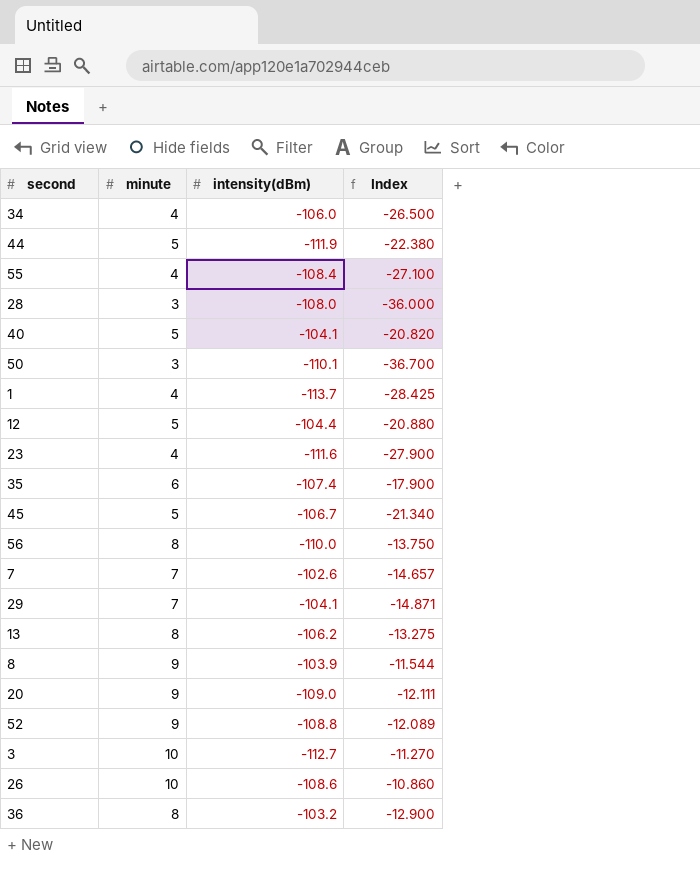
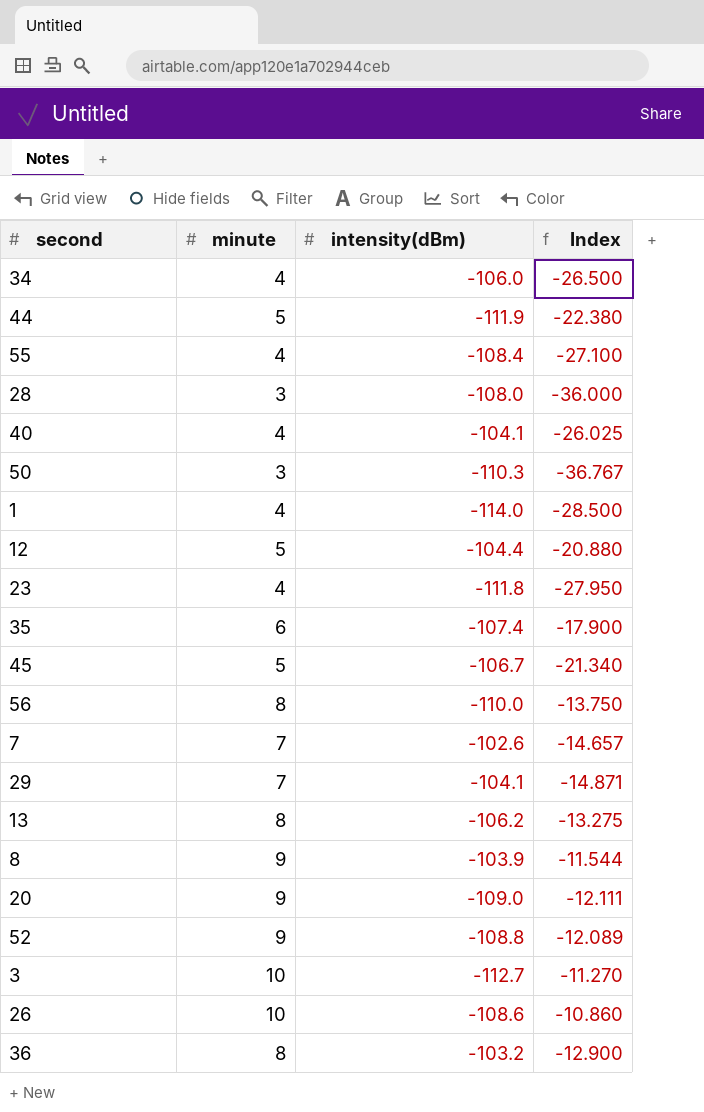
40 | minute: 5 -> 4
40 | Index: -20.820 -> -26.025
50 | intensity(dBm): -110.1 -> -110.3
50 | Index: -36.700 -> -36.767
1 | intensity(dBm): -113.7 -> -114.0
1 | Index: -28.425 -> -28.500
23 | intensity(dBm): -111.6 -> -111.8
23 | Index: -27.900 -> -27.950

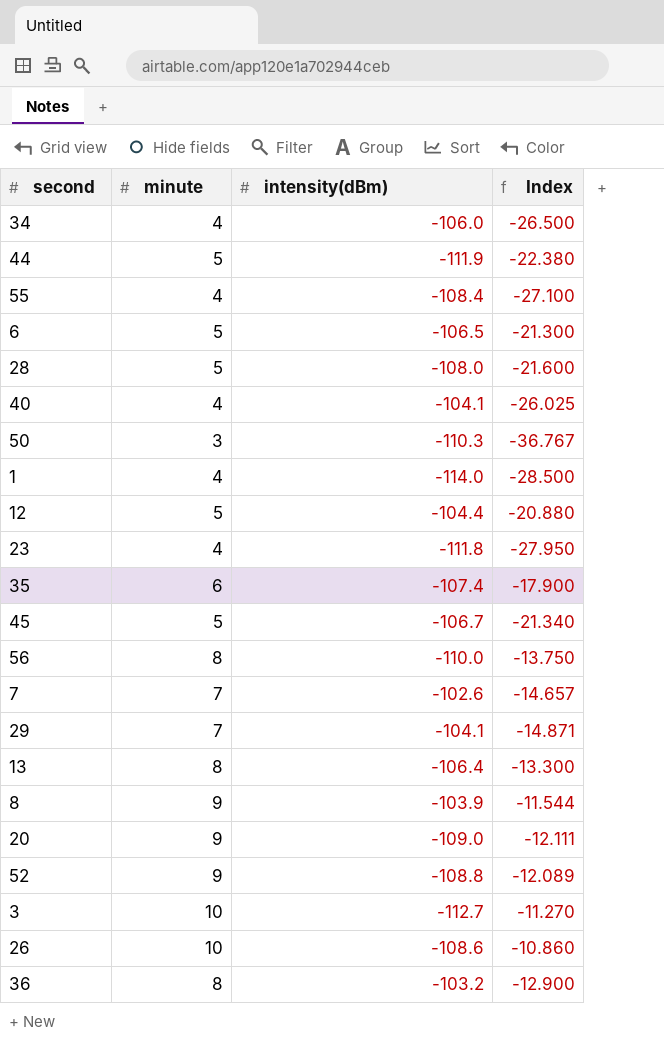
row 6: none -> 5 | -106.5 | -21.300
28 | minute: 3 -> 5
28 | Index: -36.000 -> -21.600
13 | intensity(dBm): -106.2 -> -106.4
13 | Index: -13.275 -> -13.300

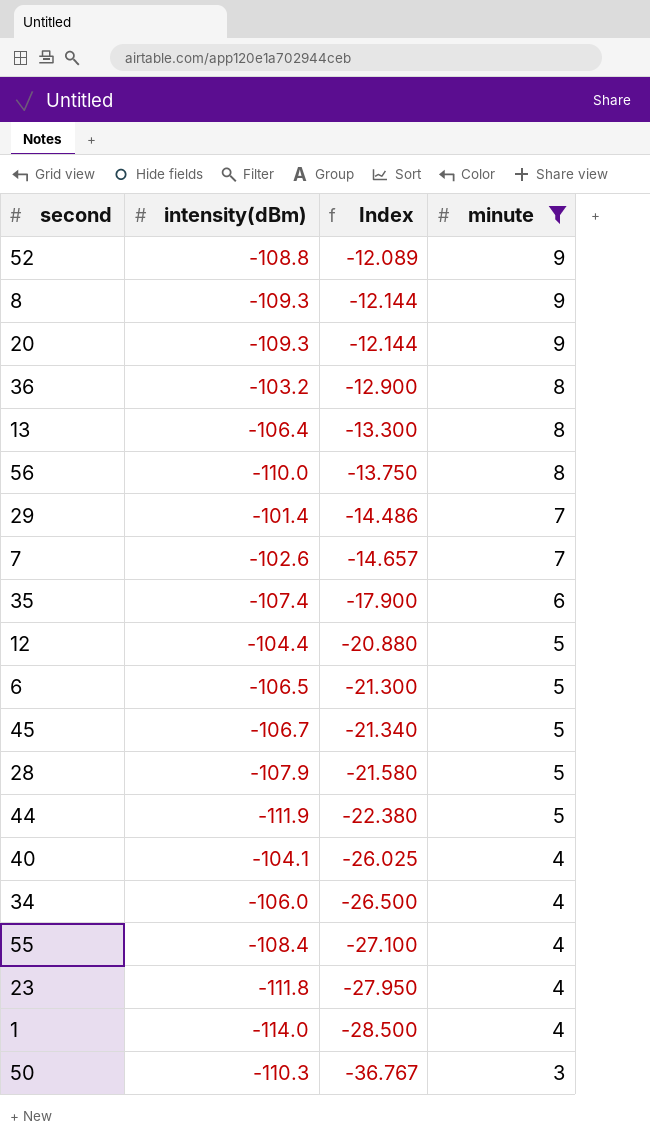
filter: none -> minute != 10
row order: none -> Index descending
column minute | position: 2 -> 4
8 | intensity(dBm): -103.9 -> -109.3
8 | Index: -11.544 -> -12.144
20 | intensity(dBm): -109.0 -> -109.3
20 | Index: -12.111 -> -12.144
29 | intensity(dBm): -104.1 -> -101.4
29 | Index: -14.871 -> -14.486
28 | intensity(dBm): -108.0 -> -107.9
28 | Index: -21.600 -> -21.580

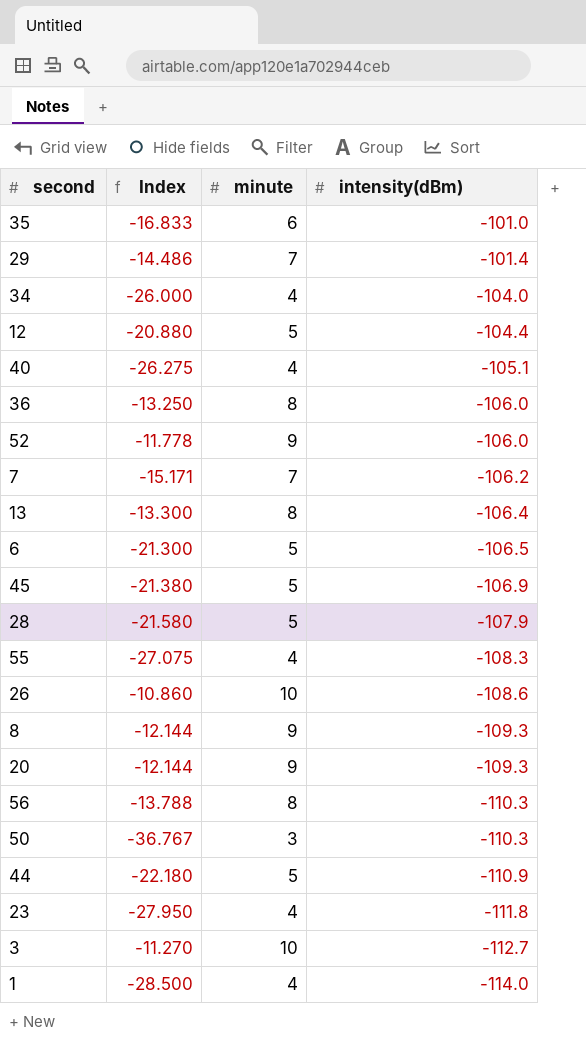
filter: minute != 10 -> none
row order: Index descending -> intensity(dBm) descending
column intensity(dBm) | position: 2 -> 4
35 | Index: -17.900 -> -16.833
35 | intensity(dBm): -107.4 -> -101.0
34 | Index: -26.500 -> -26.000
34 | intensity(dBm): -106.0 -> -104.0
40 | Index: -26.025 -> -26.275
40 | intensity(dBm): -104.1 -> -105.1
36 | Index: -12.900 -> -13.250
36 | intensity(dBm): -103.2 -> -106.0
52 | Index: -12.089 -> -11.778
52 | intensity(dBm): -108.8 -> -106.0
7 | Index: -14.657 -> -15.171
7 | intensity(dBm): -102.6 -> -106.2
45 | Index: -21.340 -> -21.380
45 | intensity(dBm): -106.7 -> -106.9
55 | Index: -27.100 -> -27.075
55 | intensity(dBm): -108.4 -> -108.3
56 | Index: -13.750 -> -13.788
56 | intensity(dBm): -110.0 -> -110.3
44 | Index: -22.380 -> -22.180
44 | intensity(dBm): -111.9 -> -110.9

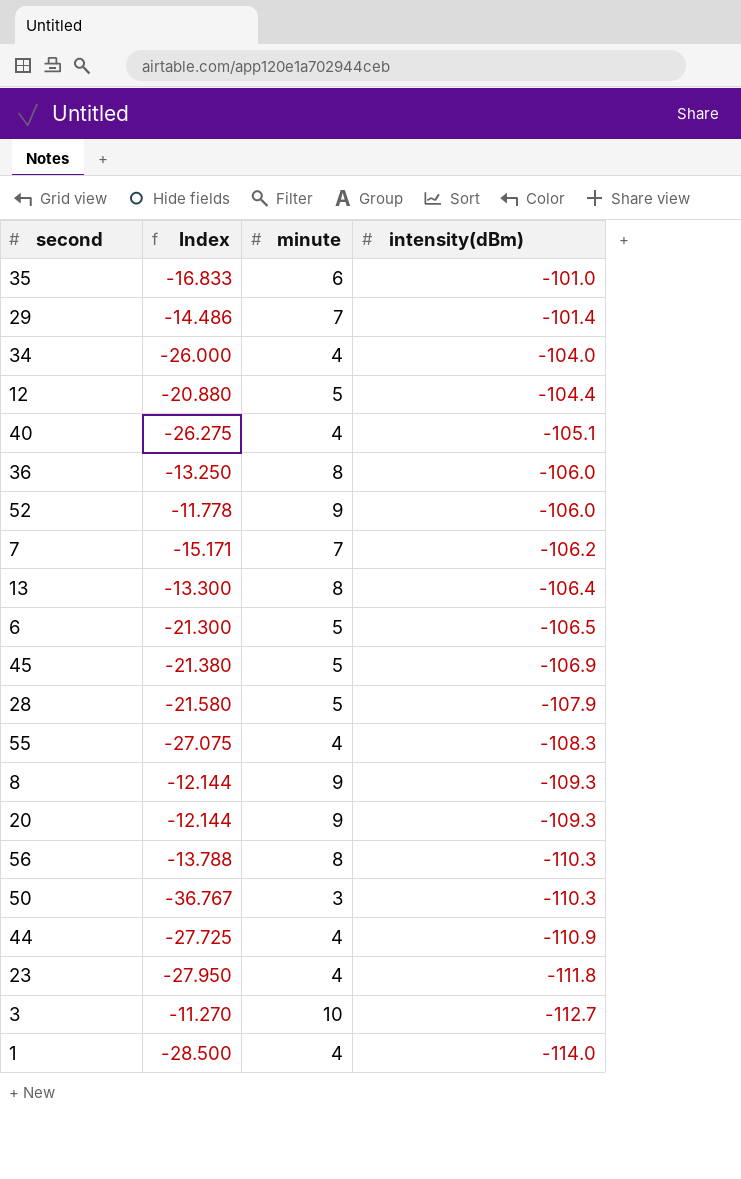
row 26: -10.860 | 10 | -108.6 -> none
44 | Index: -22.180 -> -27.725
44 | minute: 5 -> 4

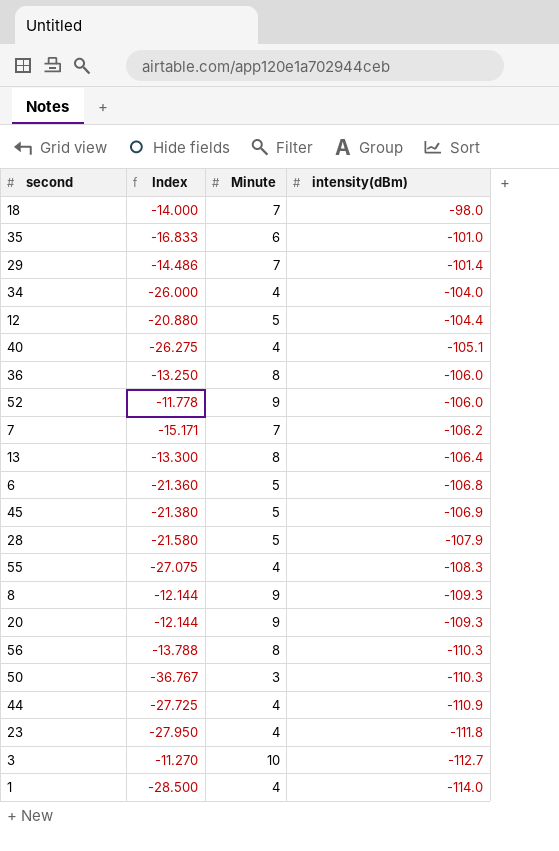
column name: minute -> Minute
row 18: none -> -14.000 | 7 | -98.0
6 | Index: -21.300 -> -21.360
6 | intensity(dBm): -106.5 -> -106.8

